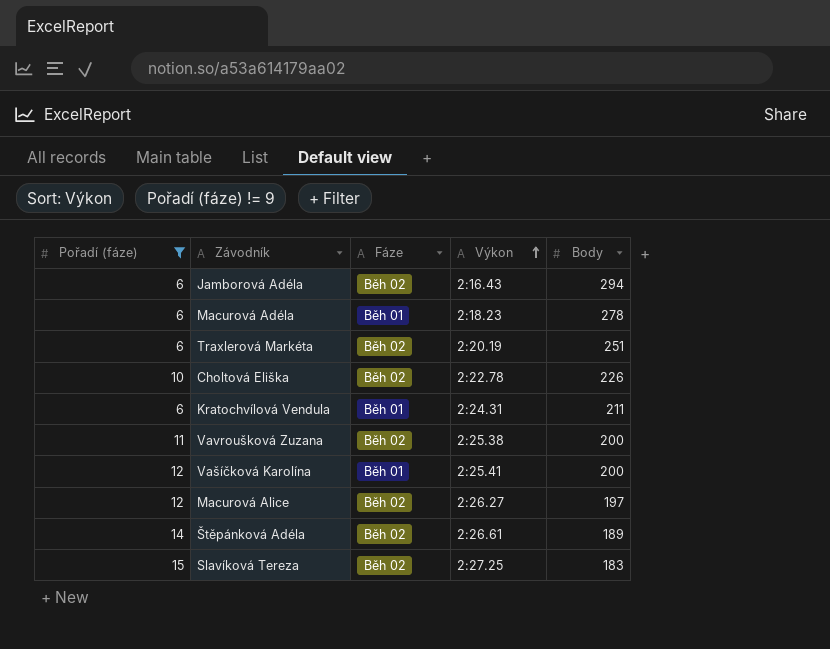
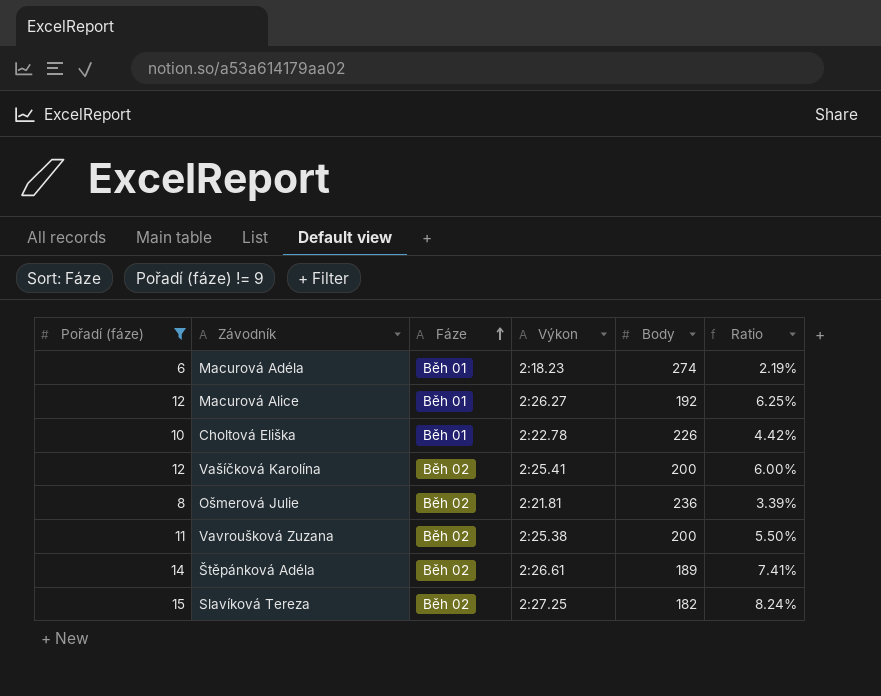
row order: Výkon ascending -> Fáze ascending
column Ratio | formula: none -> [Pořadí (fáze)] / [Body]
row Jamborová Adéla: 6 | Běh 02 | 2:16.43 | 294 -> none
row Traxlerová Markéta: 6 | Běh 02 | 2:20.19 | 251 -> none
row Kratochvílová Vendula: 6 | Běh 01 | 2:24.31 | 211 -> none
Macurová Adéla | Body: 278 -> 274
Macurová Alice | Fáze: Běh 02 -> Běh 01
Macurová Alice | Body: 197 -> 192
Choltová Eliška | Fáze: Běh 02 -> Běh 01
Vašíčková Karolína | Fáze: Běh 01 -> Běh 02
row Ošmerová Julie: none -> 8 | Běh 02 | 2:21.81 | 236 | 3.39%
Slavíková Tereza | Body: 183 -> 182

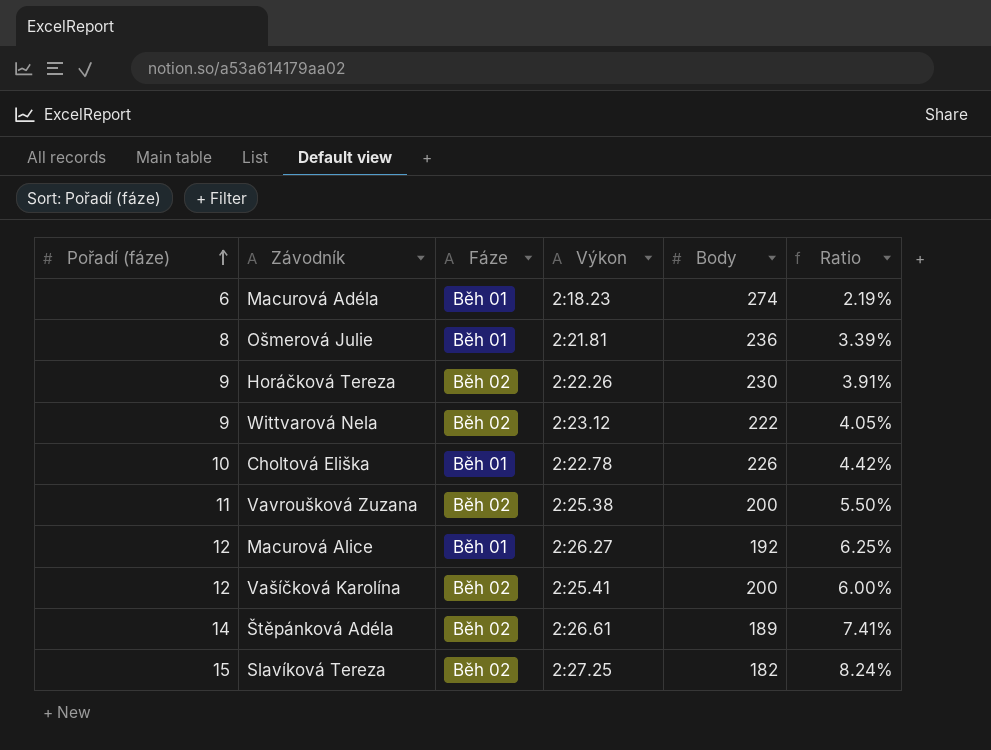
filter: Pořadí (fáze) != 9 -> none
row order: Fáze ascending -> Pořadí (fáze) ascending
Ošmerová Julie | Fáze: Běh 02 -> Běh 01

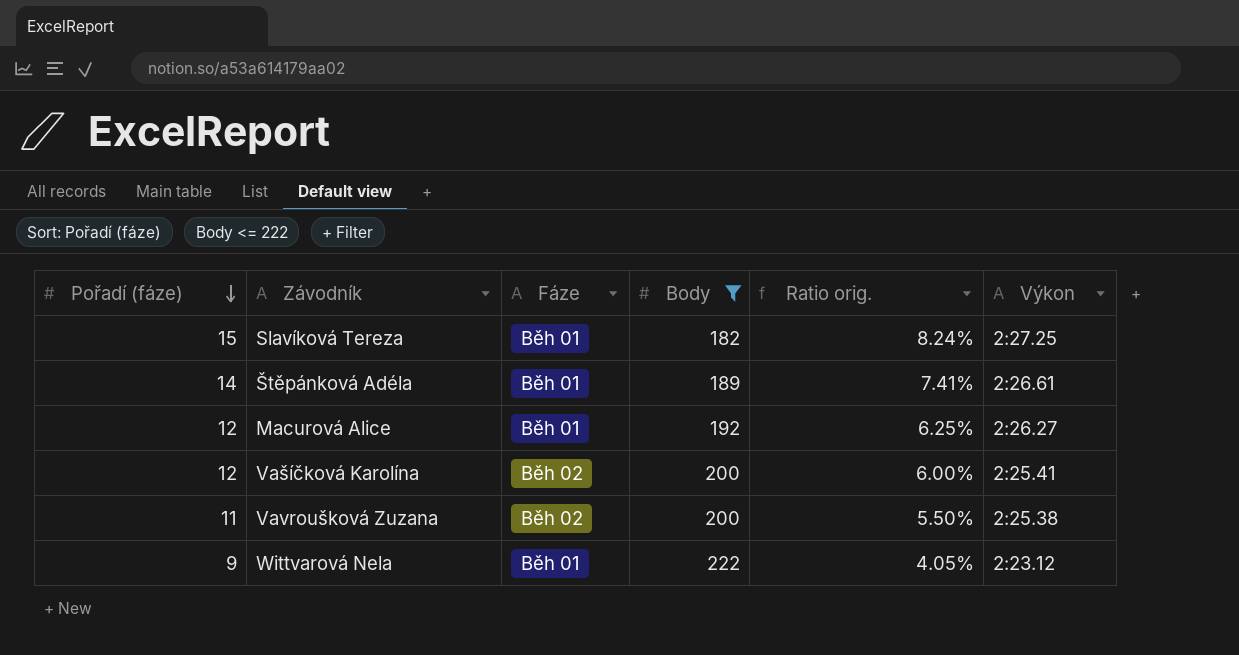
filter: none -> Body <= 222
row order: Pořadí (fáze) ascending -> Pořadí (fáze) descending
column name: Ratio -> Ratio orig.
column Výkon | position: 4 -> 6
Slavíková Tereza | Fáze: Běh 02 -> Běh 01
Štěpánková Adéla | Fáze: Běh 02 -> Běh 01
Wittvarová Nela | Fáze: Běh 02 -> Běh 01

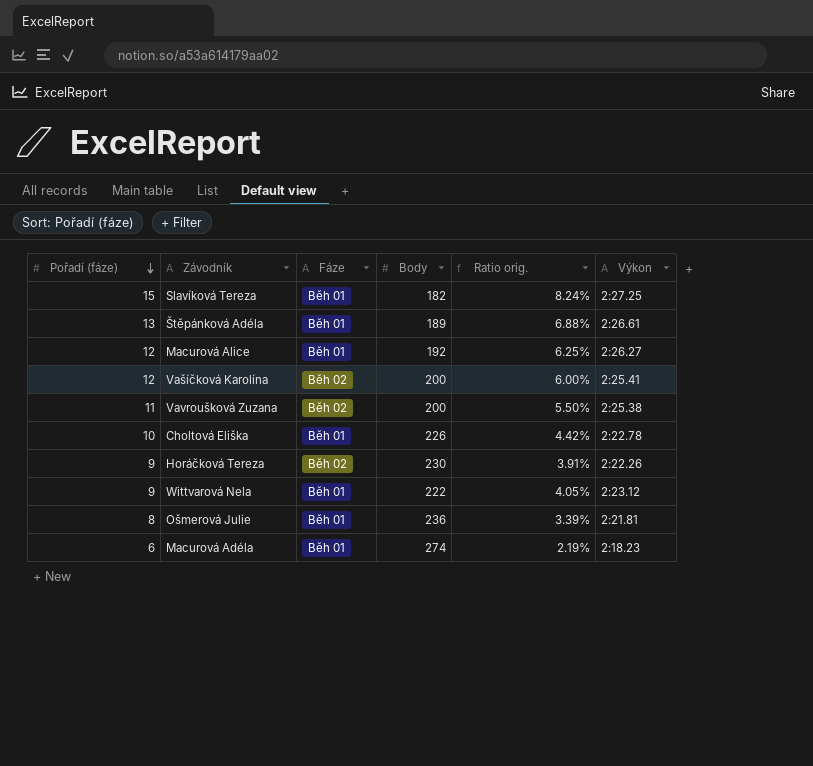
filter: Body <= 222 -> none
Štěpánková Adéla | Pořadí (fáze): 14 -> 13
Štěpánková Adéla | Ratio orig.: 7.41% -> 6.88%

